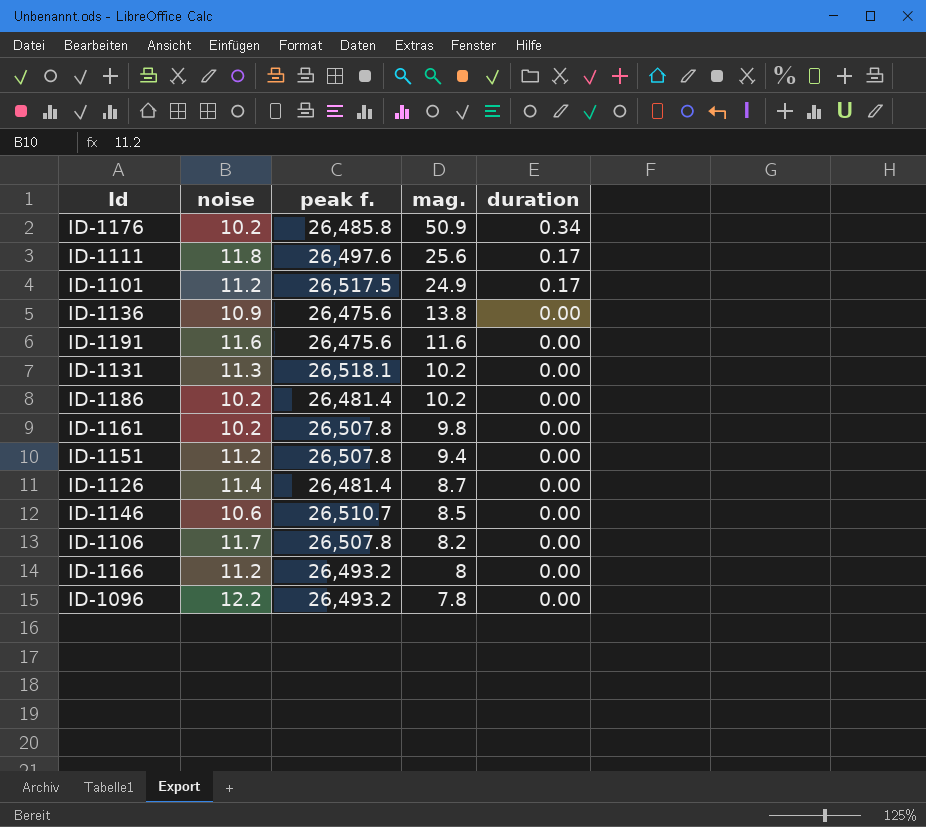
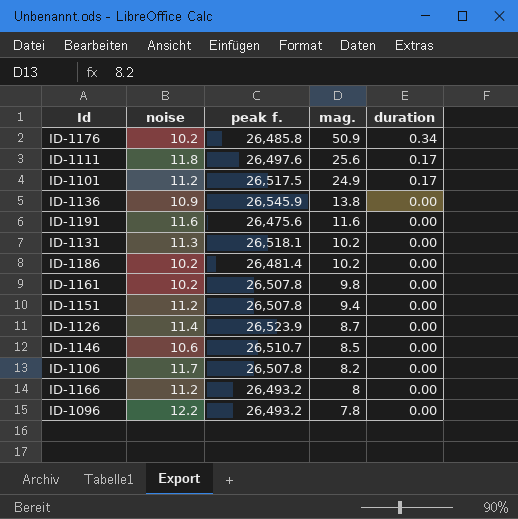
ID-1136 | peak f.: 26,475.6 -> 26,545.9
ID-1126 | peak f.: 26,481.4 -> 26,523.9

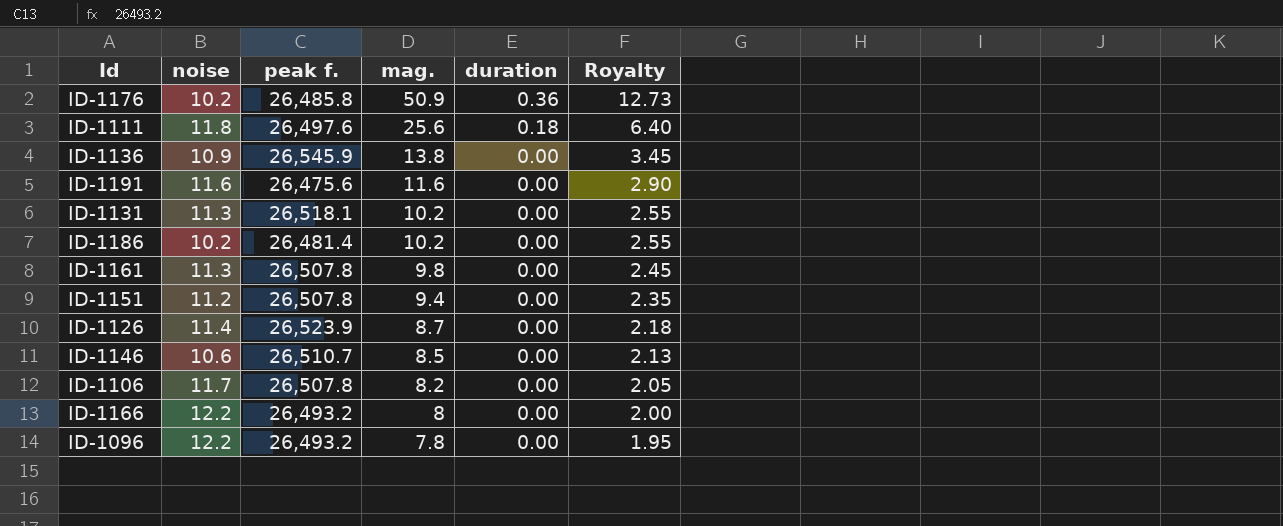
column Royalty | formula: none -> [mag.] * 0.25
row ID-1101: 11.2 | 26,517.5 | 24.9 | 0.17 -> none
ID-1176 | duration: 0.34 -> 0.36
ID-1111 | duration: 0.17 -> 0.18
ID-1161 | noise: 10.2 -> 11.3
ID-1166 | noise: 11.2 -> 12.2

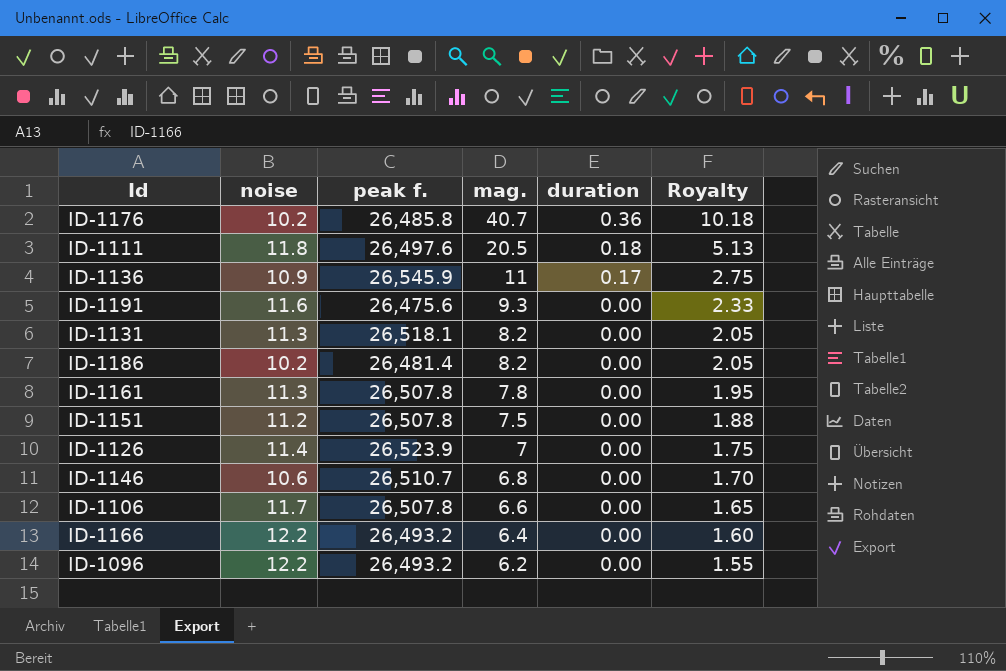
ID-1176 | mag.: 50.9 -> 40.7
ID-1176 | Royalty: 12.73 -> 10.18
ID-1111 | mag.: 25.6 -> 20.5
ID-1111 | Royalty: 6.40 -> 5.13
ID-1136 | mag.: 13.8 -> 11
ID-1136 | duration: 0.00 -> 0.17
ID-1136 | Royalty: 3.45 -> 2.75
ID-1191 | mag.: 11.6 -> 9.3
ID-1191 | Royalty: 2.90 -> 2.33
ID-1131 | mag.: 10.2 -> 8.2
ID-1131 | Royalty: 2.55 -> 2.05
ID-1186 | mag.: 10.2 -> 8.2
ID-1186 | Royalty: 2.55 -> 2.05
ID-1161 | mag.: 9.8 -> 7.8
ID-1161 | Royalty: 2.45 -> 1.95
ID-1151 | mag.: 9.4 -> 7.5
ID-1151 | Royalty: 2.35 -> 1.88
ID-1126 | mag.: 8.7 -> 7
ID-1126 | Royalty: 2.18 -> 1.75
ID-1146 | mag.: 8.5 -> 6.8
ID-1146 | Royalty: 2.13 -> 1.70
ID-1106 | mag.: 8.2 -> 6.6
ID-1106 | Royalty: 2.05 -> 1.65
ID-1166 | mag.: 8 -> 6.4
ID-1166 | Royalty: 2.00 -> 1.60
ID-1096 | mag.: 7.8 -> 6.2
ID-1096 | Royalty: 1.95 -> 1.55

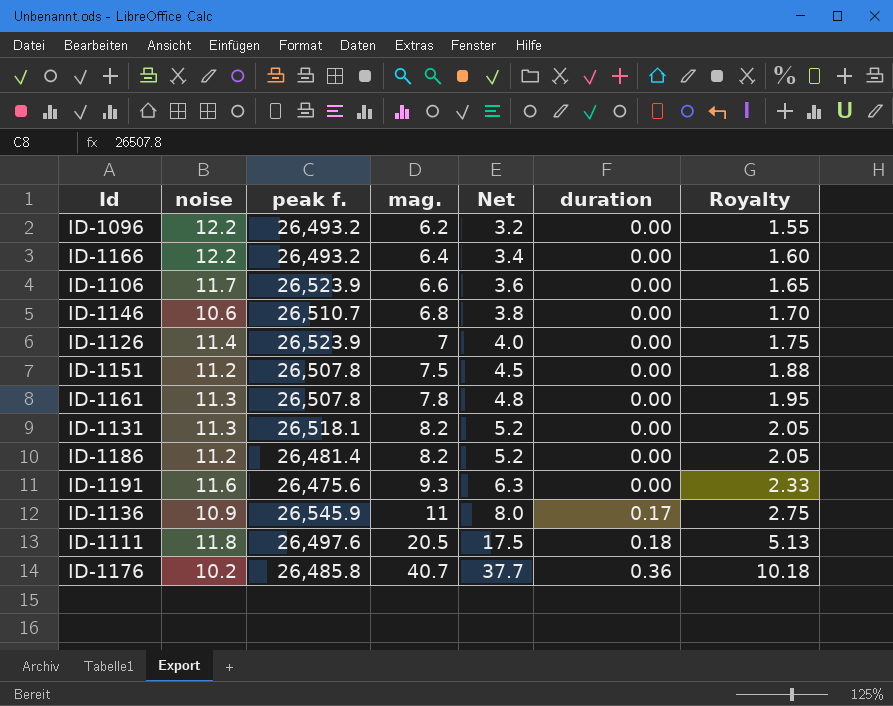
row order: mag. descending -> mag. ascending
column Net | formula: none -> [mag.] - 3
ID-1106 | peak f.: 26,507.8 -> 26,523.9
ID-1186 | noise: 10.2 -> 11.2

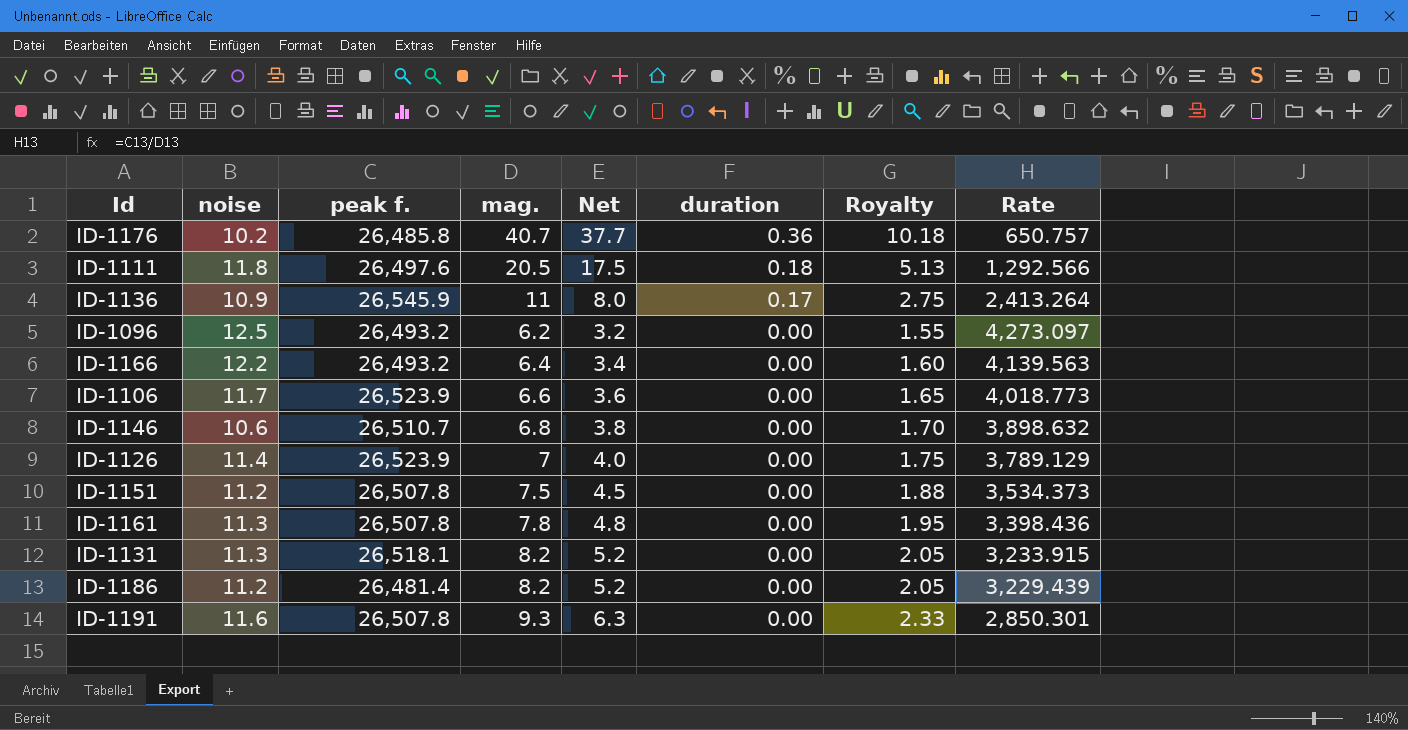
row order: mag. ascending -> duration descending
column Rate | formula: none -> [peak f.] / [mag.]
ID-1096 | noise: 12.2 -> 12.5
ID-1191 | peak f.: 26,475.6 -> 26,507.8

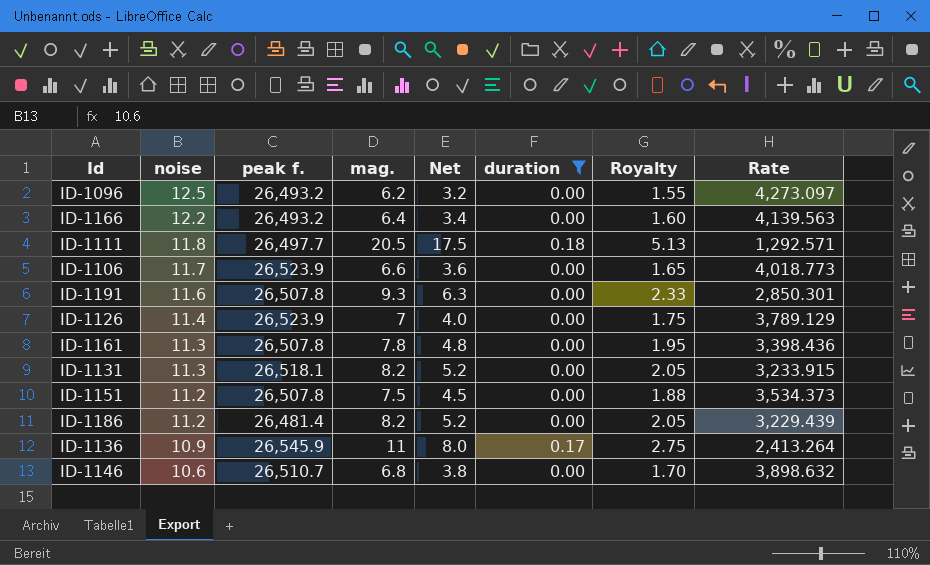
filter: none -> duration != 0.36
row order: duration descending -> noise descending
ID-1111 | peak f.: 26,497.6 -> 26,497.7
ID-1111 | Rate: 1,292.566 -> 1,292.571

